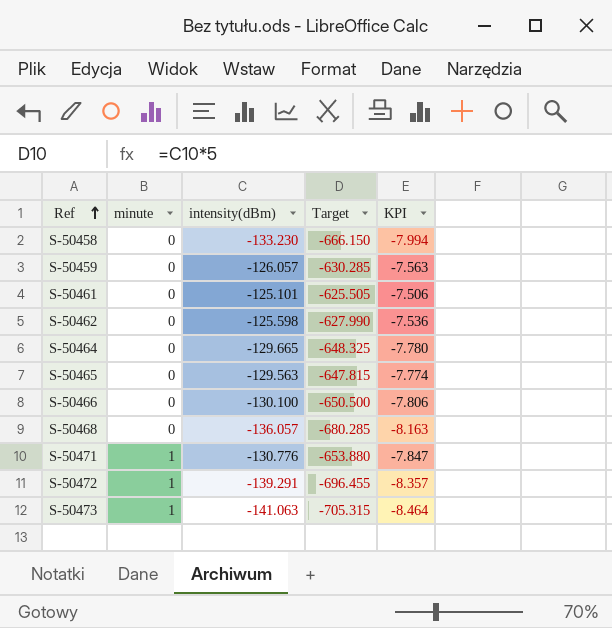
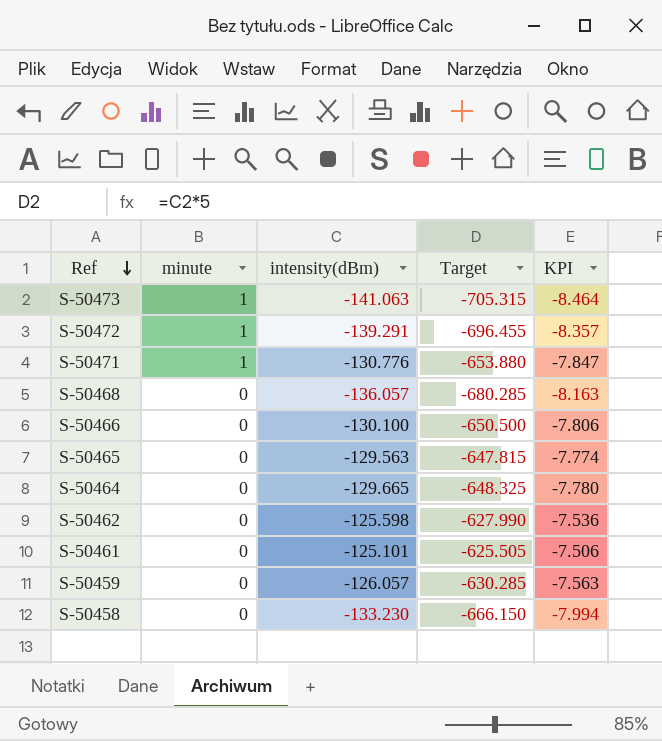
row order: Ref ascending -> Ref descending

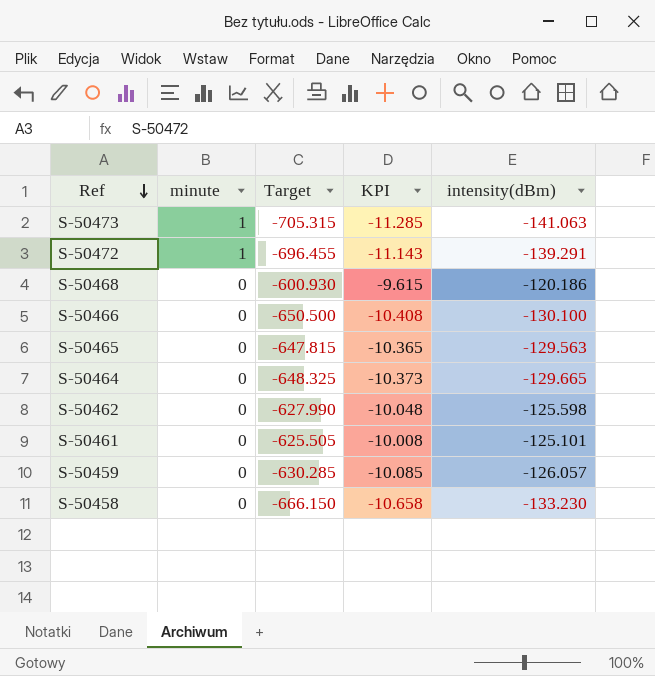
column KPI | formula: [intensity(dBm)] * 0.06 -> [intensity(dBm)] * 0.08
column intensity(dBm) | position: 3 -> 5
row S-50471: 1 | -130.776 | -653.880 | -7.847 -> none
S-50468 | Target: -680.285 -> -600.930
S-50468 | intensity(dBm): -136.057 -> -120.186

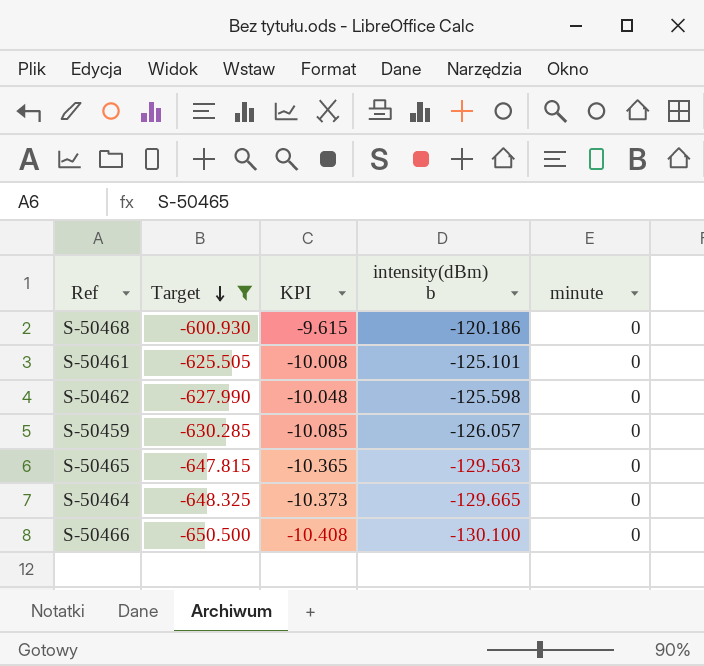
filter: none -> Target >= -650.500
row order: Ref descending -> Target descending
column name: intensity(dBm) -> intensity(dBm) b
column minute | position: 2 -> 5

